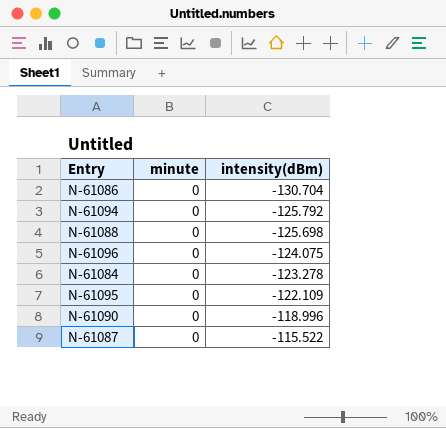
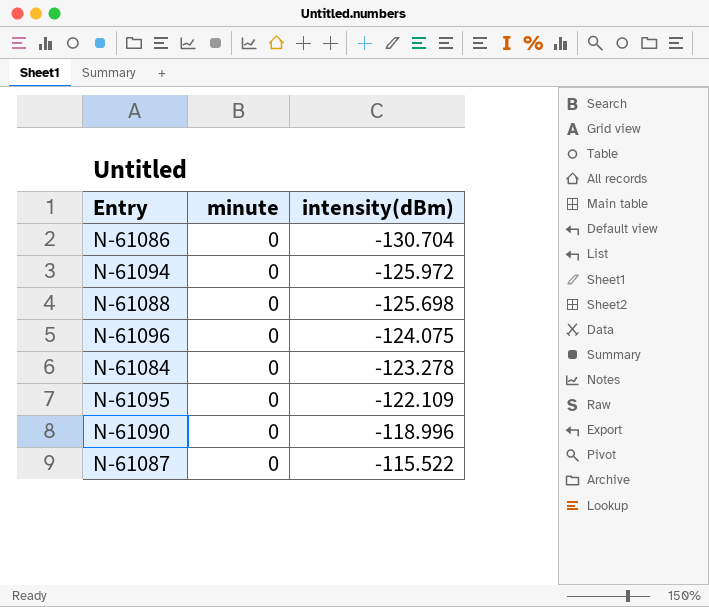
N-61094 | intensity(dBm): -125.792 -> -125.972

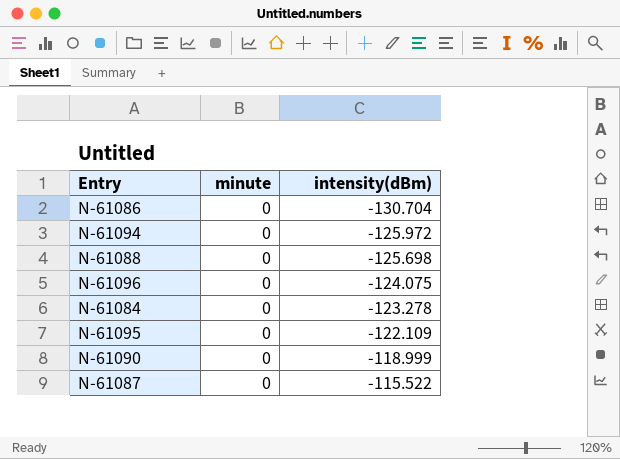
N-61090 | intensity(dBm): -118.996 -> -118.999

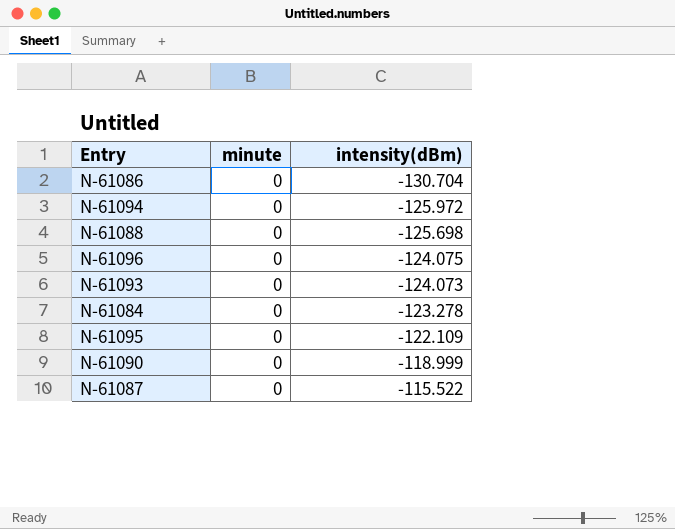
row N-61093: none -> 0 | -124.073

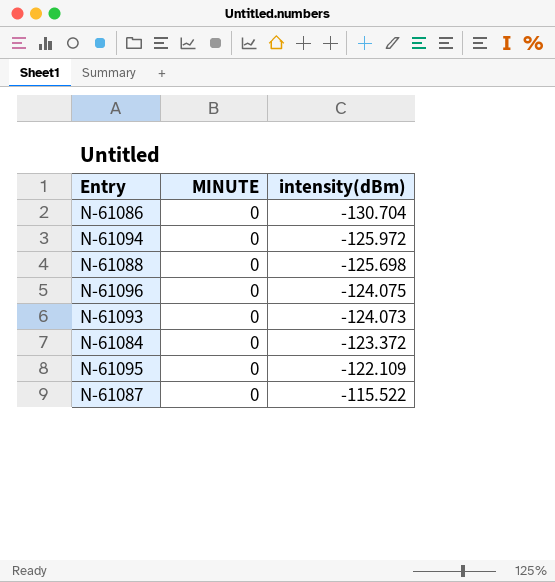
column name: minute -> MINUTE
row N-61090: 0 | -118.999 -> none
N-61084 | intensity(dBm): -123.278 -> -123.372

